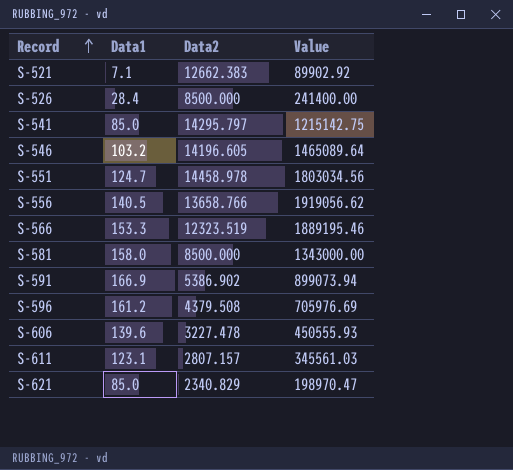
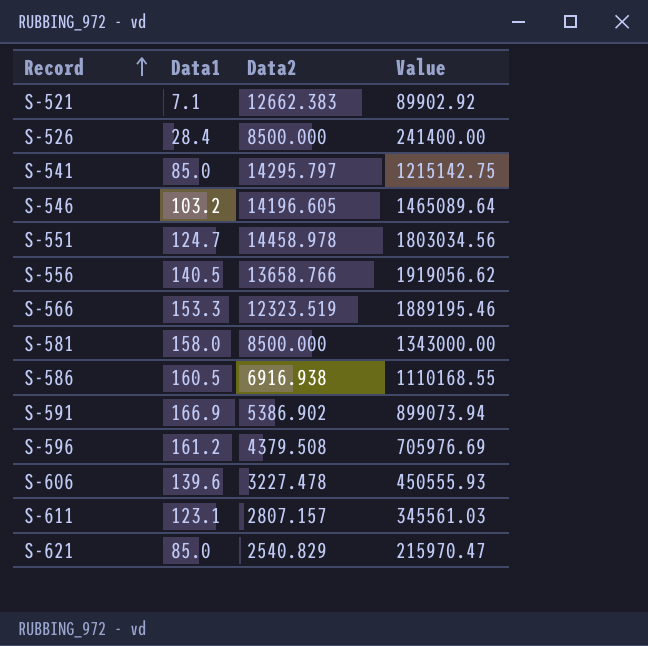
row S-586: none -> 160.5 | 6916.938 | 1110168.55
S-621 | Data2: 2340.829 -> 2540.829
S-621 | Value: 198970.47 -> 215970.47

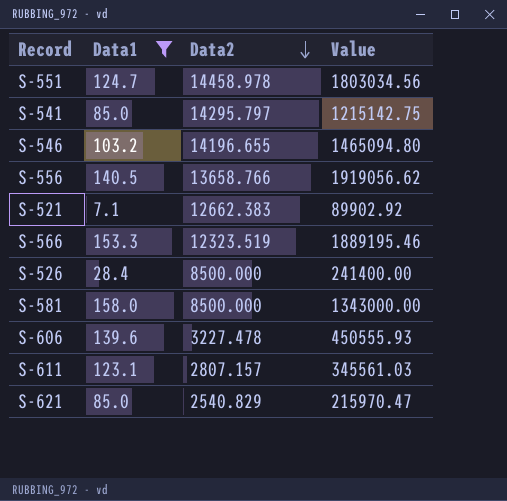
filter: none -> Data1 <= 158.0
row order: Record ascending -> Data2 descending
S-546 | Data2: 14196.605 -> 14196.655
S-546 | Value: 1465089.64 -> 1465094.80

